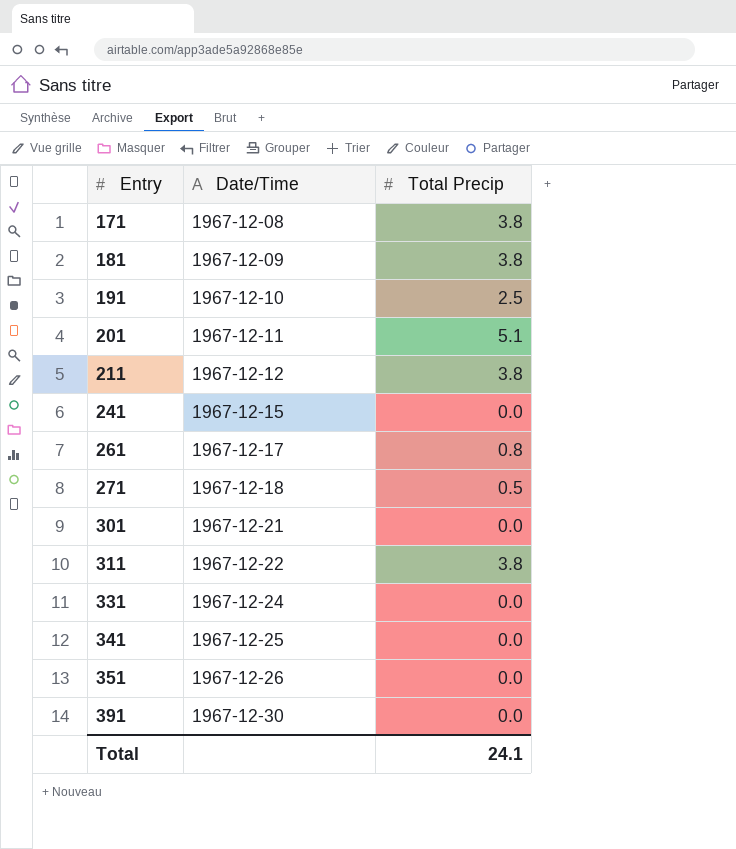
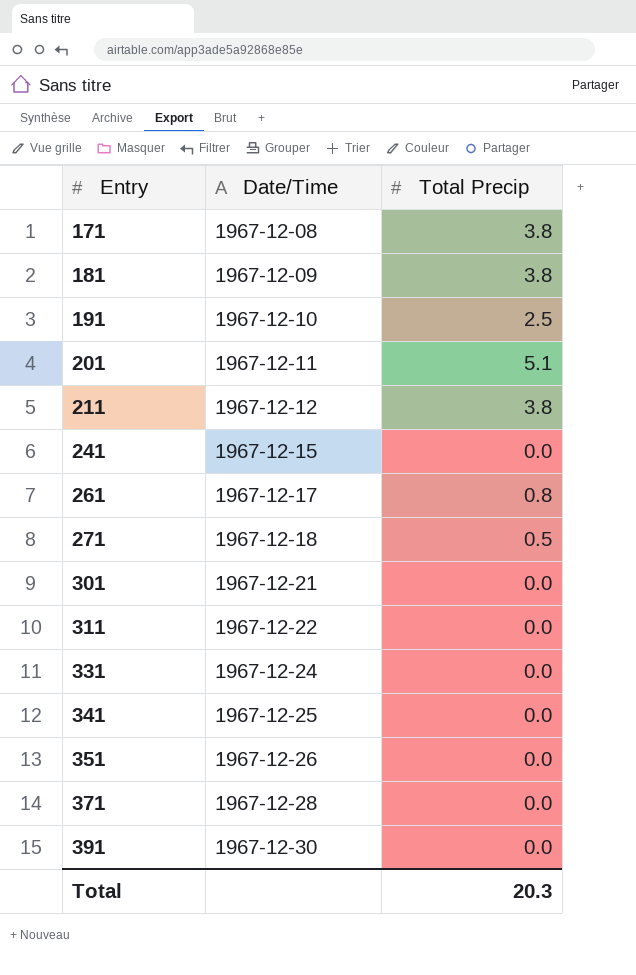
311 | Total Precip: 3.8 -> 0.0
row 371: none -> 1967-12-28 | 0.0
Total | Total Precip: 24.1 -> 20.3

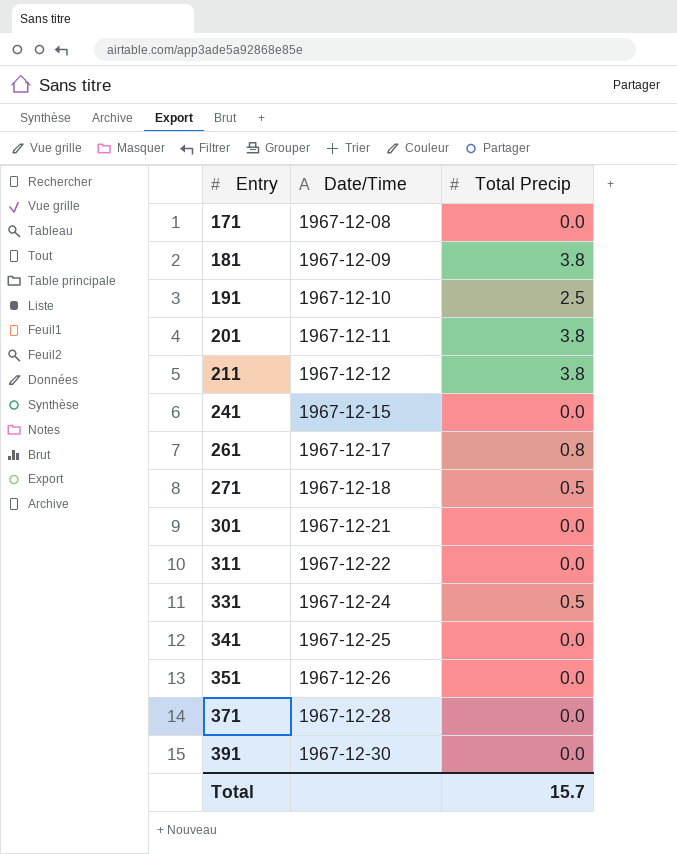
171 | Total Precip: 3.8 -> 0.0
201 | Total Precip: 5.1 -> 3.8
331 | Total Precip: 0.0 -> 0.5
Total | Total Precip: 20.3 -> 15.7

